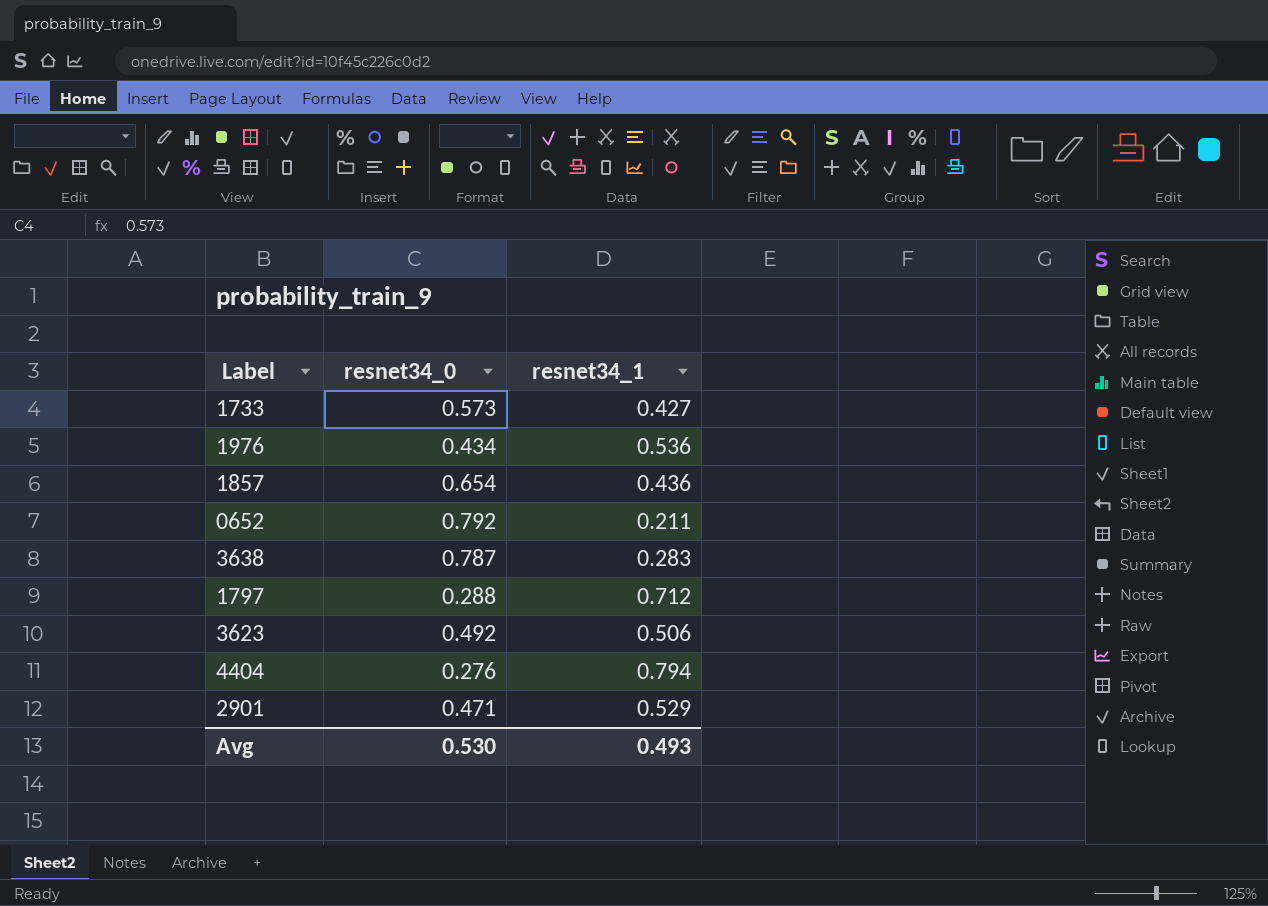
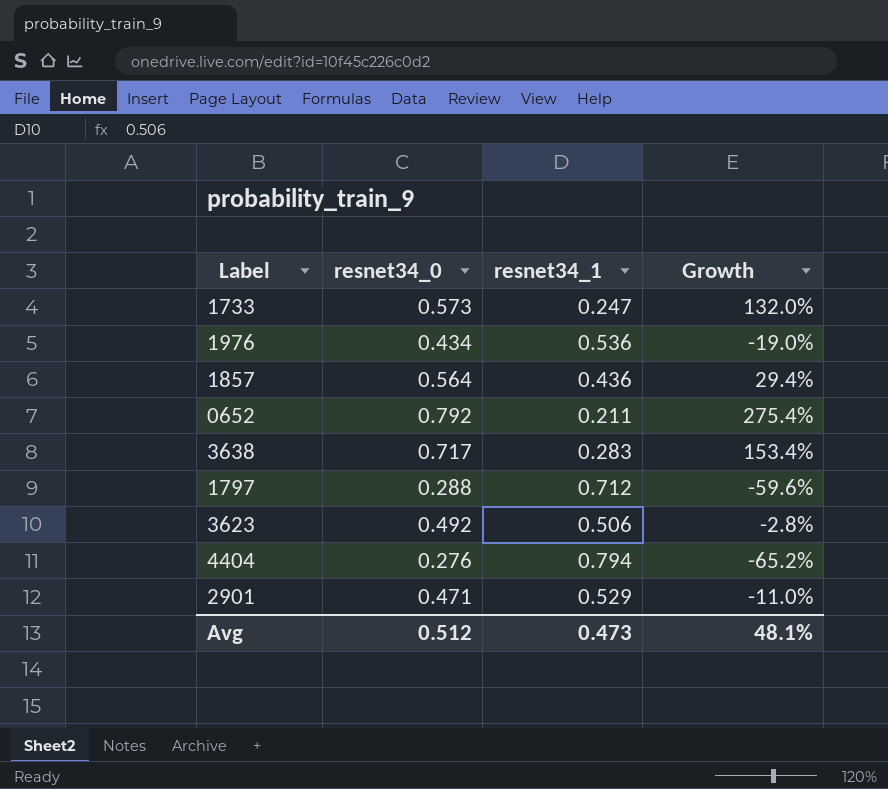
column Growth | formula: none -> ([resnet34_0] - [resnet34_1]) / [resnet34_1]
1733 | resnet34_1: 0.427 -> 0.247
1857 | resnet34_0: 0.654 -> 0.564
3638 | resnet34_0: 0.787 -> 0.717
Avg | resnet34_0: 0.530 -> 0.512
Avg | resnet34_1: 0.493 -> 0.473

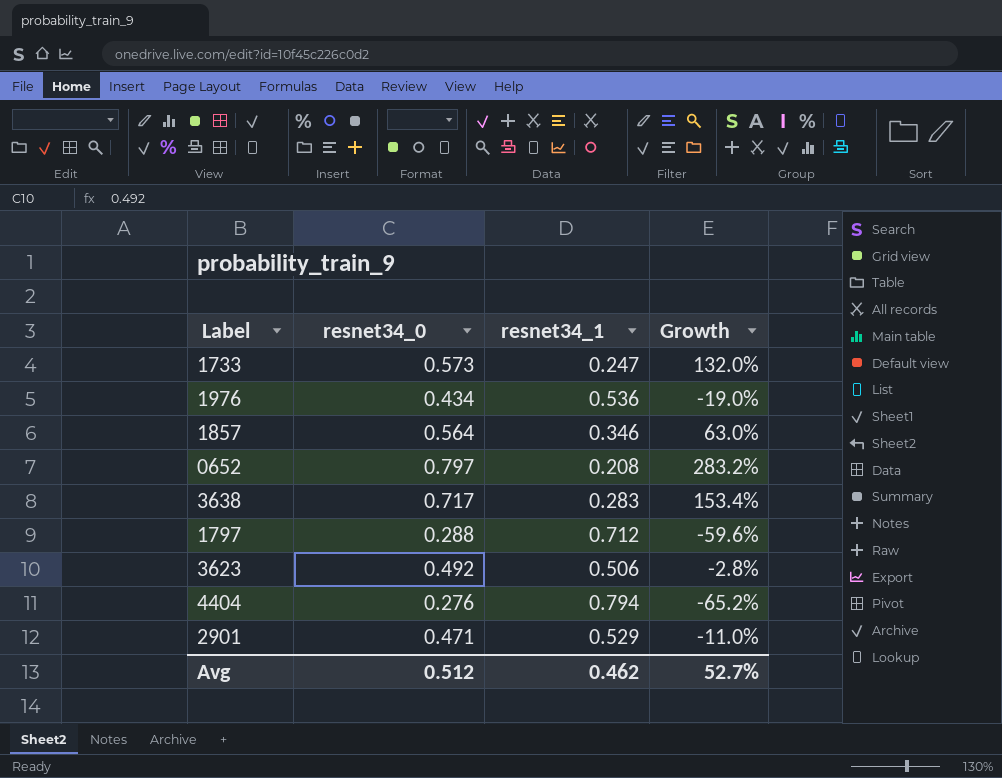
1857 | resnet34_1: 0.436 -> 0.346
1857 | Growth: 29.4% -> 63.0%
0652 | resnet34_0: 0.792 -> 0.797
0652 | resnet34_1: 0.211 -> 0.208
0652 | Growth: 275.4% -> 283.2%
Avg | resnet34_1: 0.473 -> 0.462
Avg | Growth: 48.1% -> 52.7%

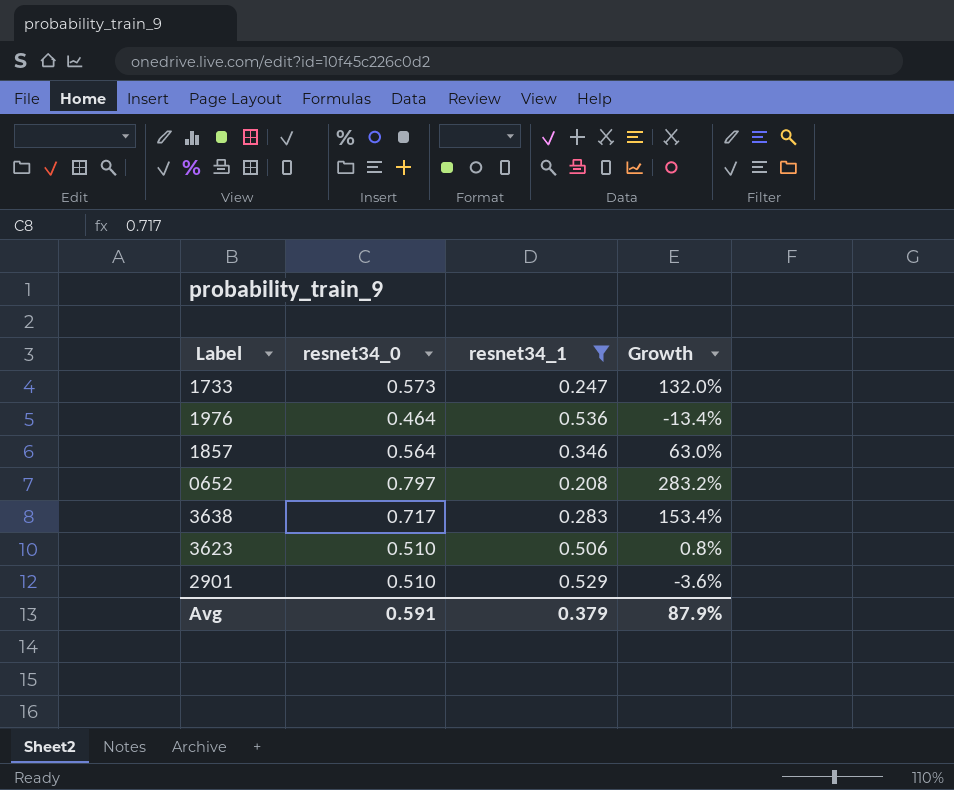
filter: none -> resnet34_1 <= 0.536
1976 | resnet34_0: 0.434 -> 0.464
1976 | Growth: -19.0% -> -13.4%
3623 | resnet34_0: 0.492 -> 0.510
3623 | Growth: -2.8% -> 0.8%
2901 | resnet34_0: 0.471 -> 0.510
2901 | Growth: -11.0% -> -3.6%
Avg | resnet34_0: 0.512 -> 0.591
Avg | resnet34_1: 0.462 -> 0.379
Avg | Growth: 52.7% -> 87.9%

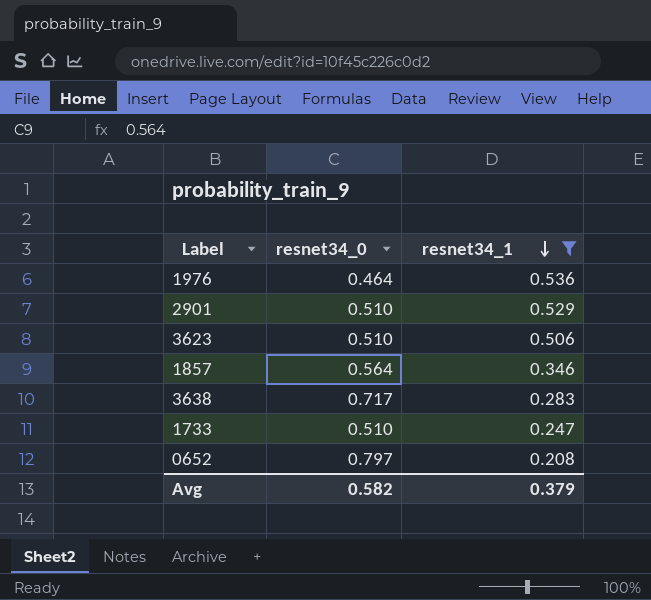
row order: none -> resnet34_1 descending
column Growth | formula: ([resnet34_0] - [resnet34_1]) / [resnet34_1] -> none
1733 | resnet34_0: 0.573 -> 0.510
Avg | resnet34_0: 0.591 -> 0.582

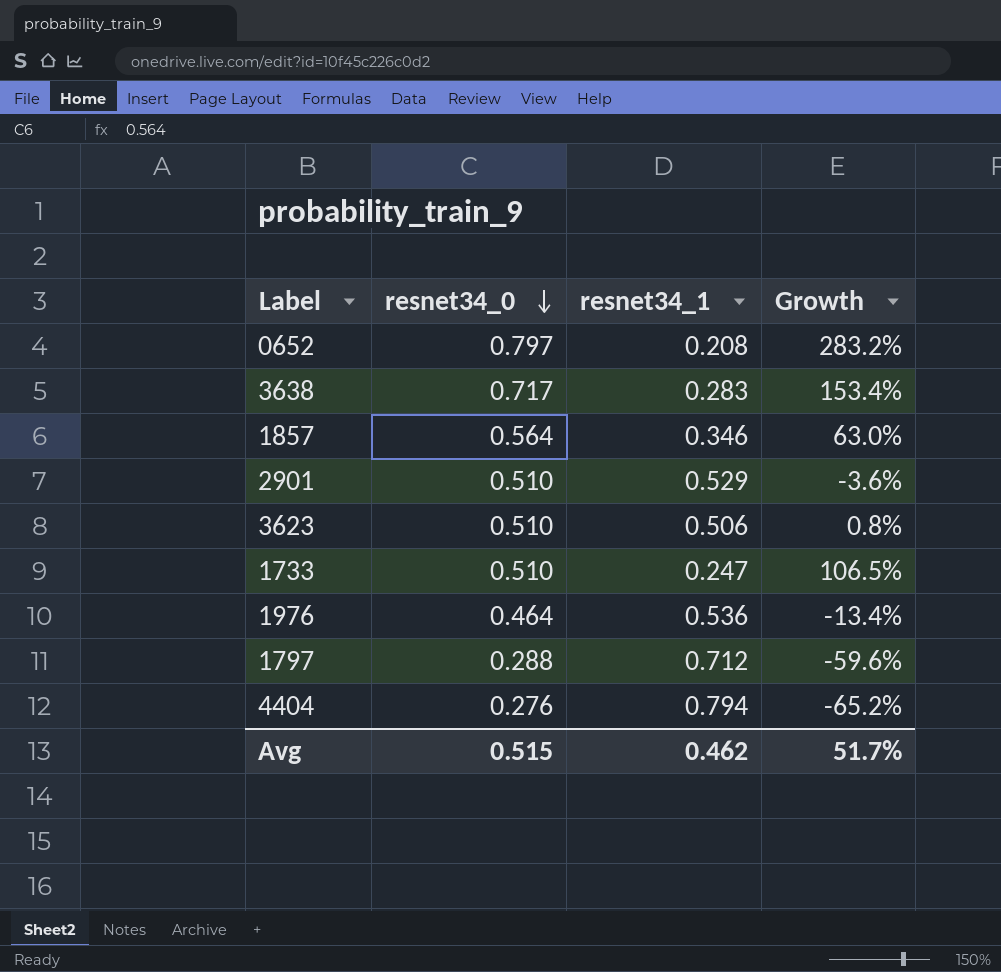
filter: resnet34_1 <= 0.536 -> none
row order: resnet34_1 descending -> resnet34_0 descending
column Growth | formula: none -> ([resnet34_0] - [resnet34_1]) / [resnet34_1]
Avg | resnet34_0: 0.582 -> 0.515
Avg | resnet34_1: 0.379 -> 0.462

